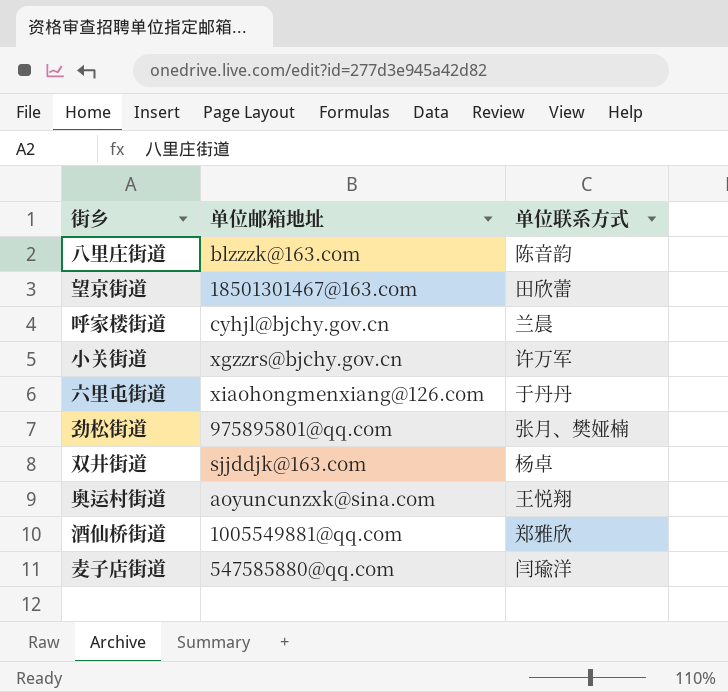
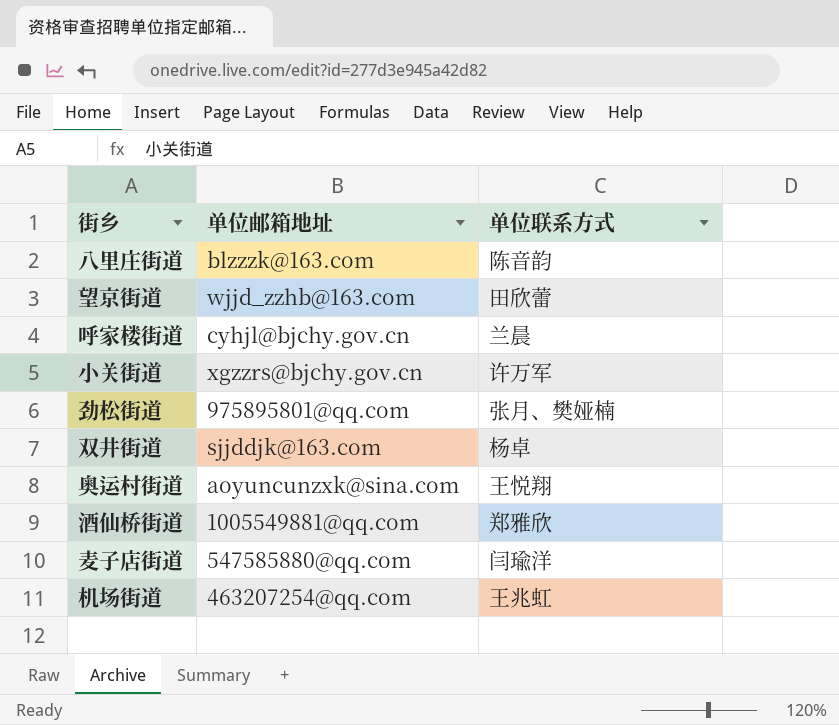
row 六里屯街道: xiaohongmenxiang@126.com | 于丹丹 -> none
望京街道 | 单位邮箱地址: 18501301467@163.com -> wjjd_zzhb@163.com
row 机场街道: none -> 463207254@qq.com | 王兆虹

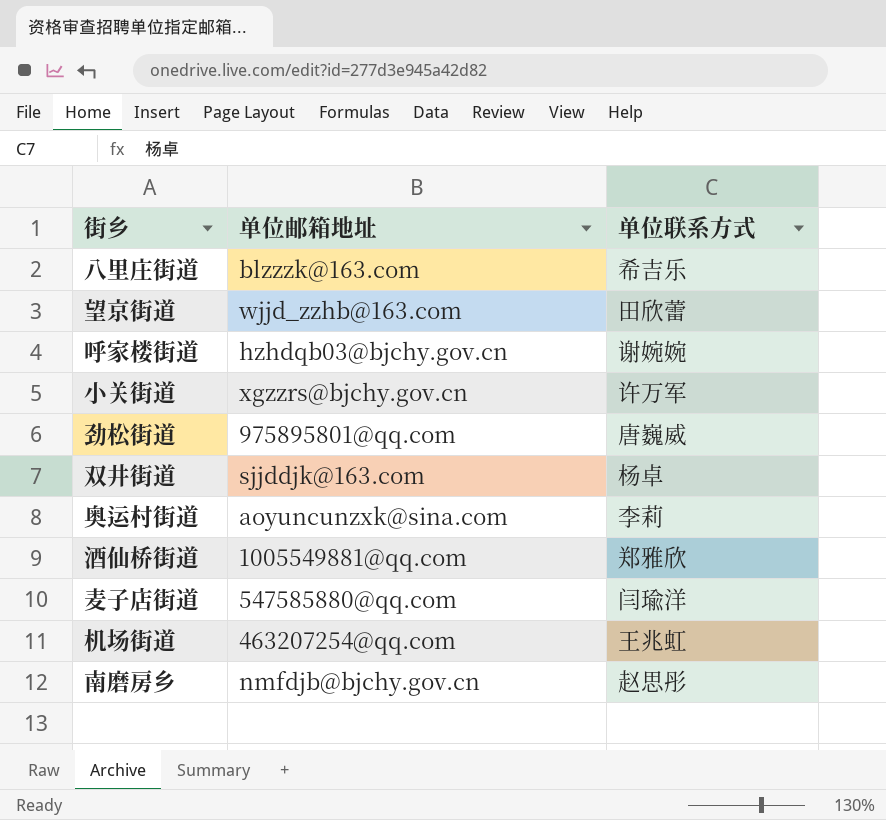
八里庄街道 | 单位联系方式: 陈音韵 -> 希吉乐
呼家楼街道 | 单位邮箱地址: cyhjl@bjchy.gov.cn -> hzhdqb03@bjchy.gov.cn
呼家楼街道 | 单位联系方式: 兰晨 -> 谢婉婉
劲松街道 | 单位联系方式: 张月、樊娅楠 -> 唐巍威
奥运村街道 | 单位联系方式: 王悦翔 -> 李莉
row 南磨房乡: none -> nmfdjb@bjchy.gov.cn | 赵思彤

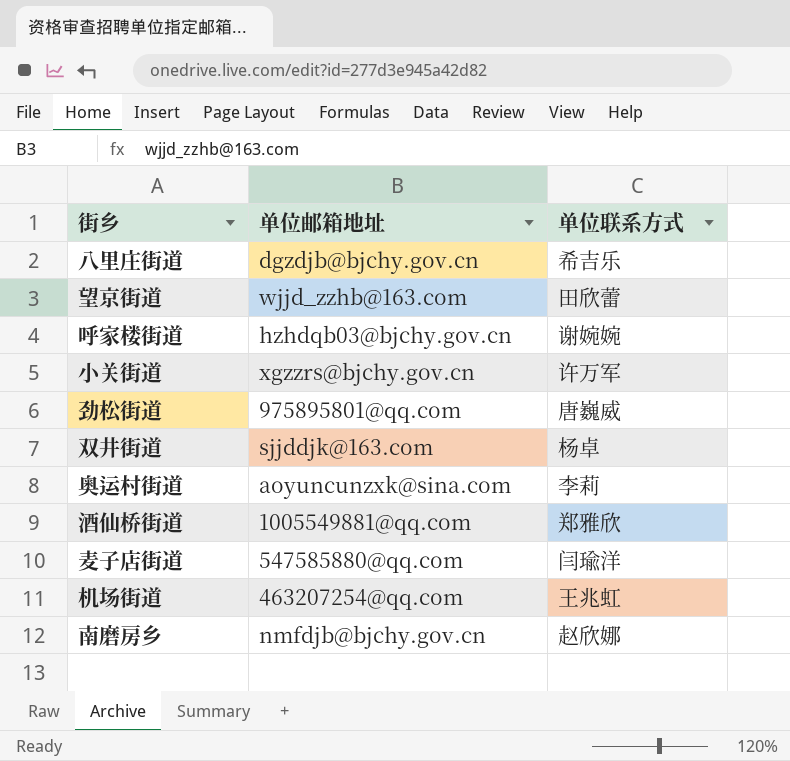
八里庄街道 | 单位邮箱地址: blzzzk@163.com -> dgzdjb@bjchy.gov.cn
南磨房乡 | 单位联系方式: 赵思彤 -> 赵欣娜

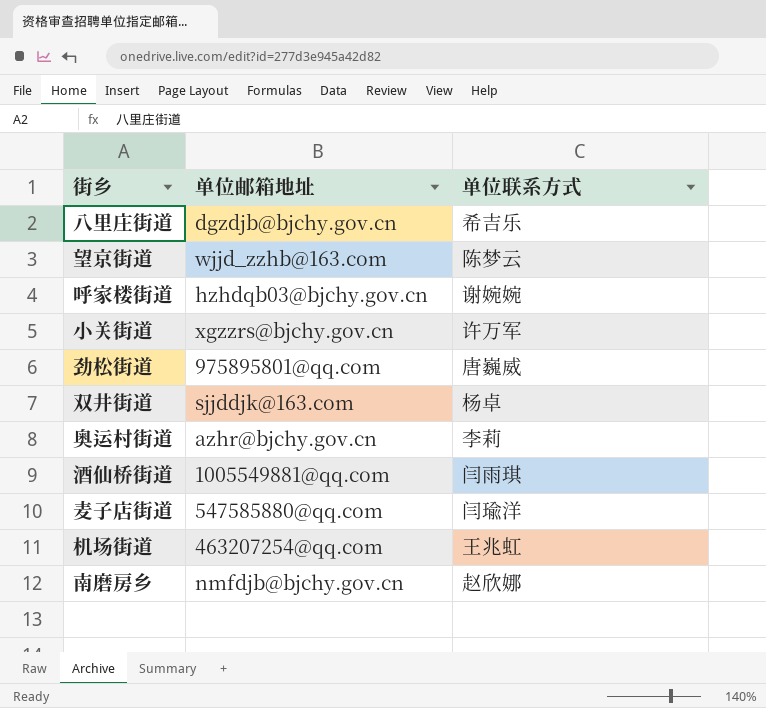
望京街道 | 单位联系方式: 田欣蕾 -> 陈梦云
奥运村街道 | 单位邮箱地址: aoyuncunzxk@sina.com -> azhr@bjchy.gov.cn
酒仙桥街道 | 单位联系方式: 郑雅欣 -> 闫雨琪

